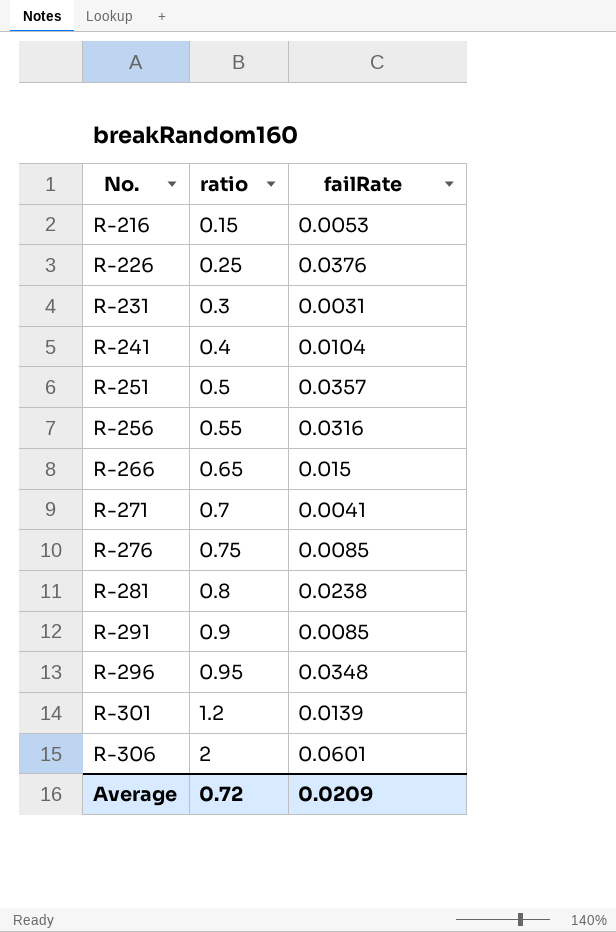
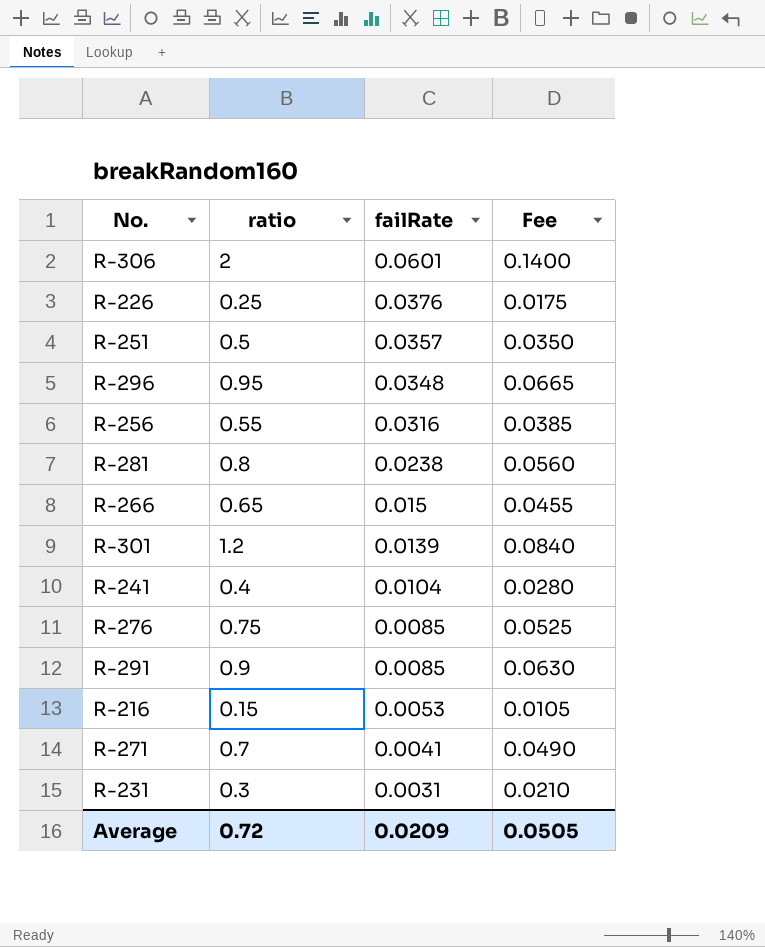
row order: No. ascending -> failRate descending
column Fee | formula: none -> [ratio] * 0.07

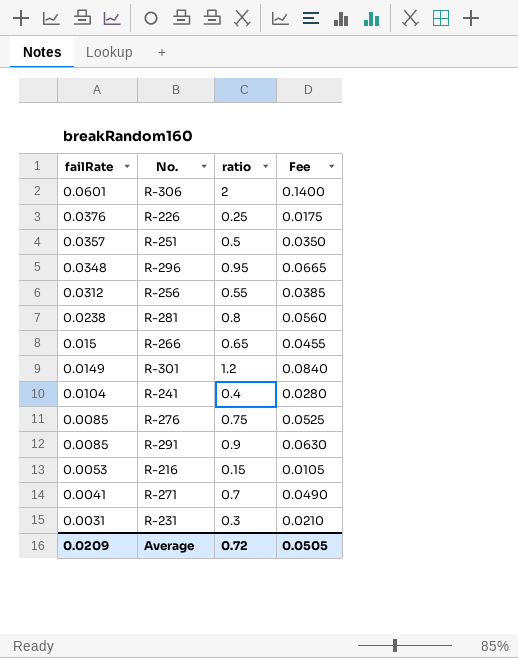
column failRate | position: 3 -> 1
R-256 | failRate: 0.0316 -> 0.0312
R-301 | failRate: 0.0139 -> 0.0149

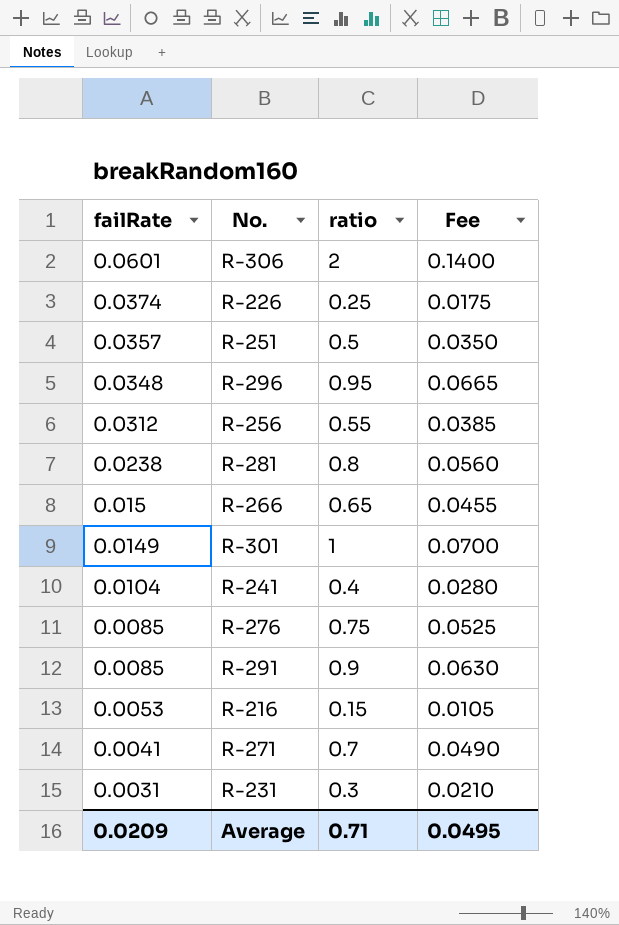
R-226 | failRate: 0.0376 -> 0.0374
R-301 | ratio: 1.2 -> 1
R-301 | Fee: 0.0840 -> 0.0700
Average | ratio: 0.72 -> 0.71
Average | Fee: 0.0505 -> 0.0495

